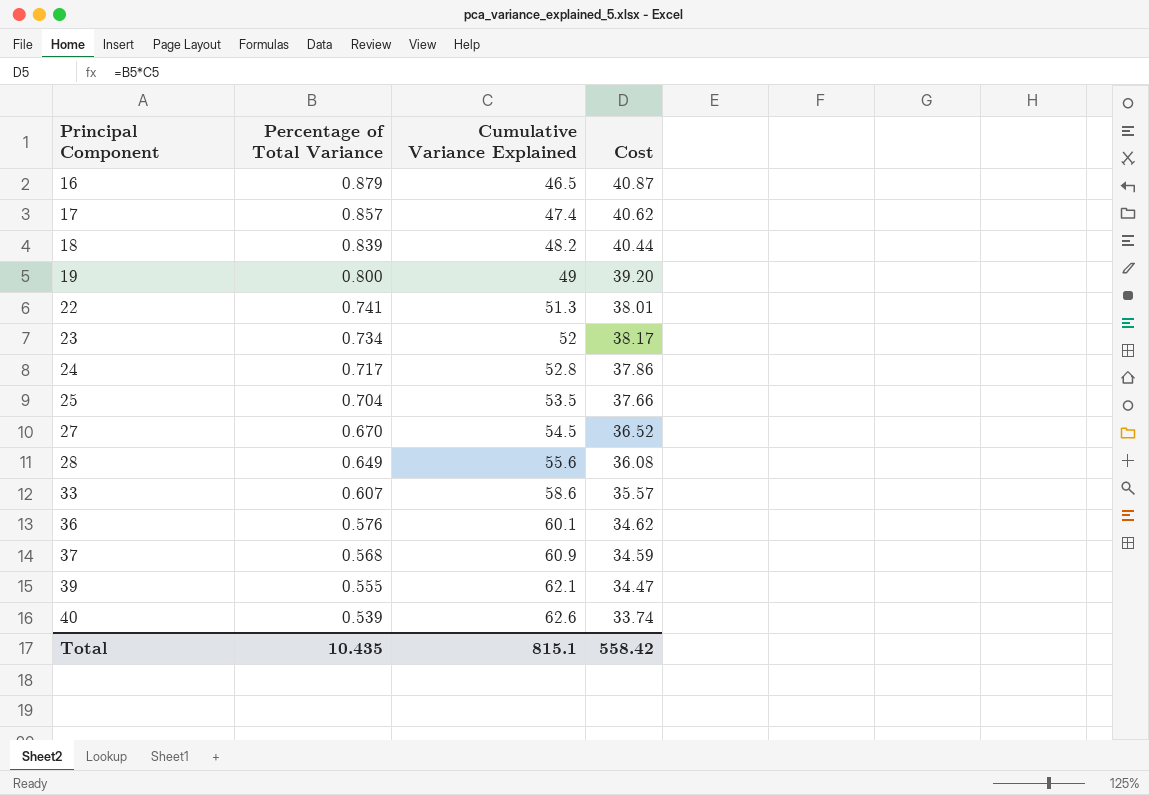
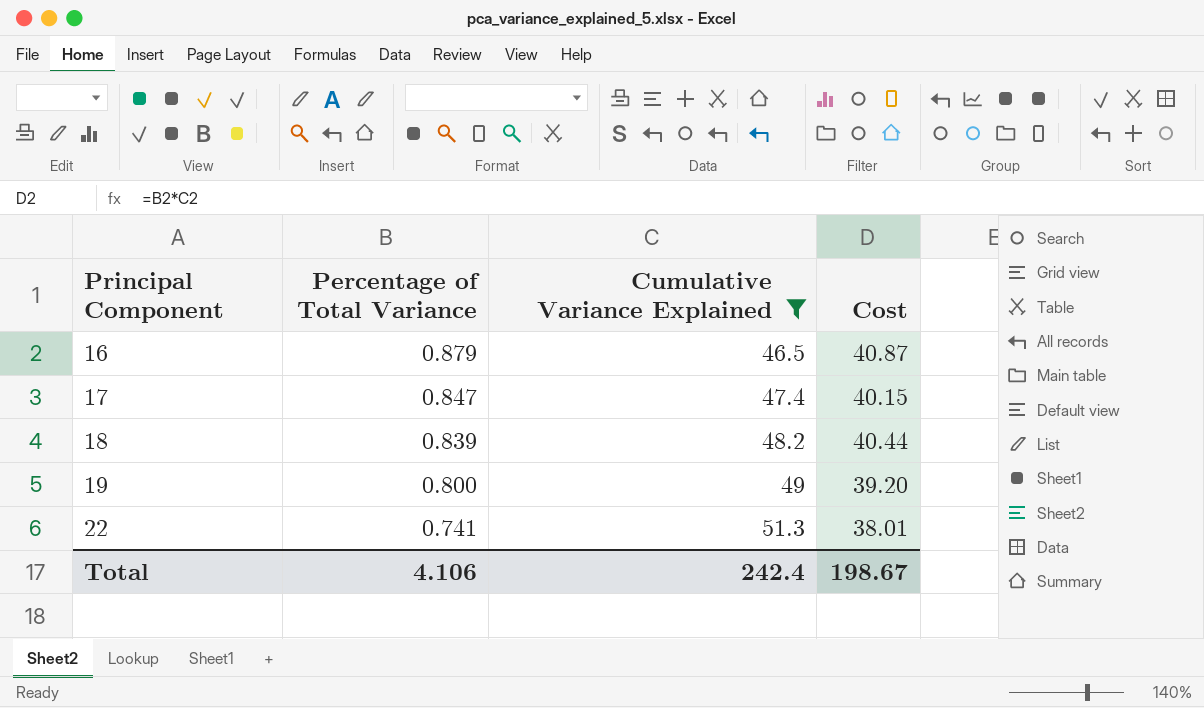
filter: none -> Cumulative Variance Explained <= 51.3
17 | Percentage of Total Variance: 0.857 -> 0.847
17 | Cost: 40.62 -> 40.15
Total | Percentage of Total Variance: 10.435 -> 4.106
Total | Cumulative Variance Explained: 815.1 -> 242.4
Total | Cost: 558.42 -> 198.67

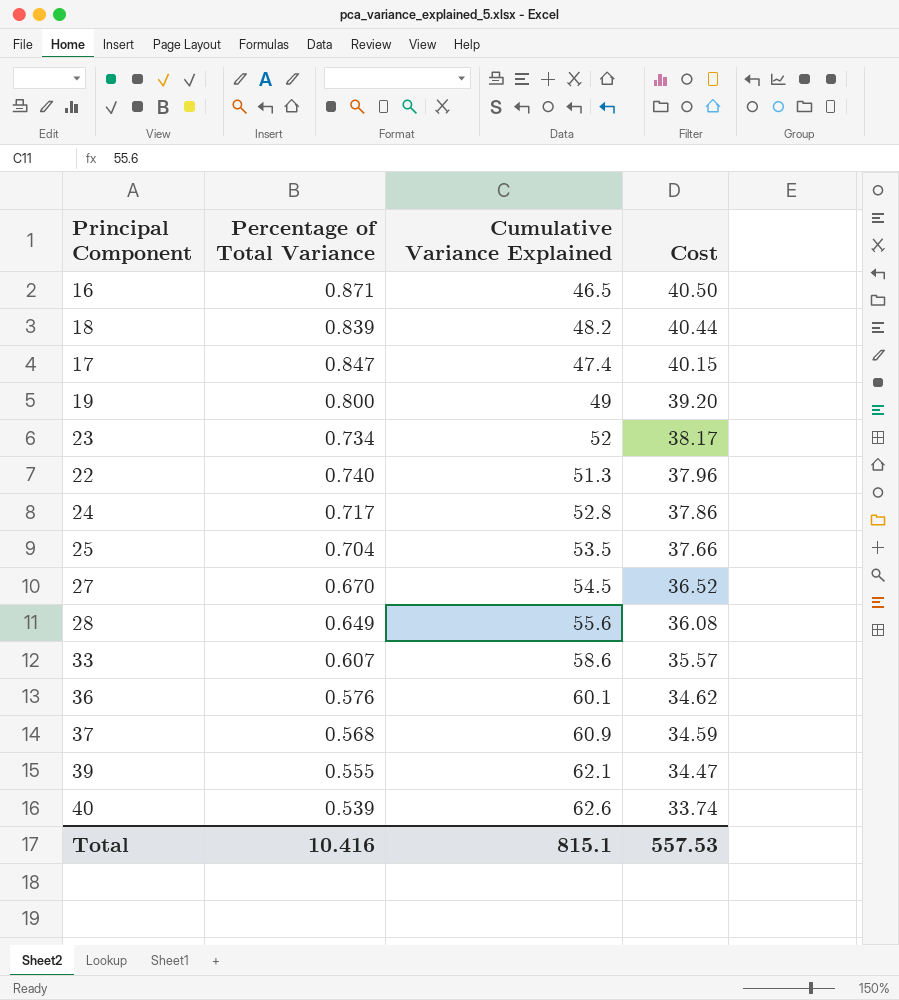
filter: Cumulative Variance Explained <= 51.3 -> none
row order: Principal Component ascending -> Cost descending
16 | Percentage of Total Variance: 0.879 -> 0.871
16 | Cost: 40.87 -> 40.50
22 | Percentage of Total Variance: 0.741 -> 0.740
22 | Cost: 38.01 -> 37.96
Total | Percentage of Total Variance: 4.106 -> 10.416
Total | Cumulative Variance Explained: 242.4 -> 815.1
Total | Cost: 198.67 -> 557.53

